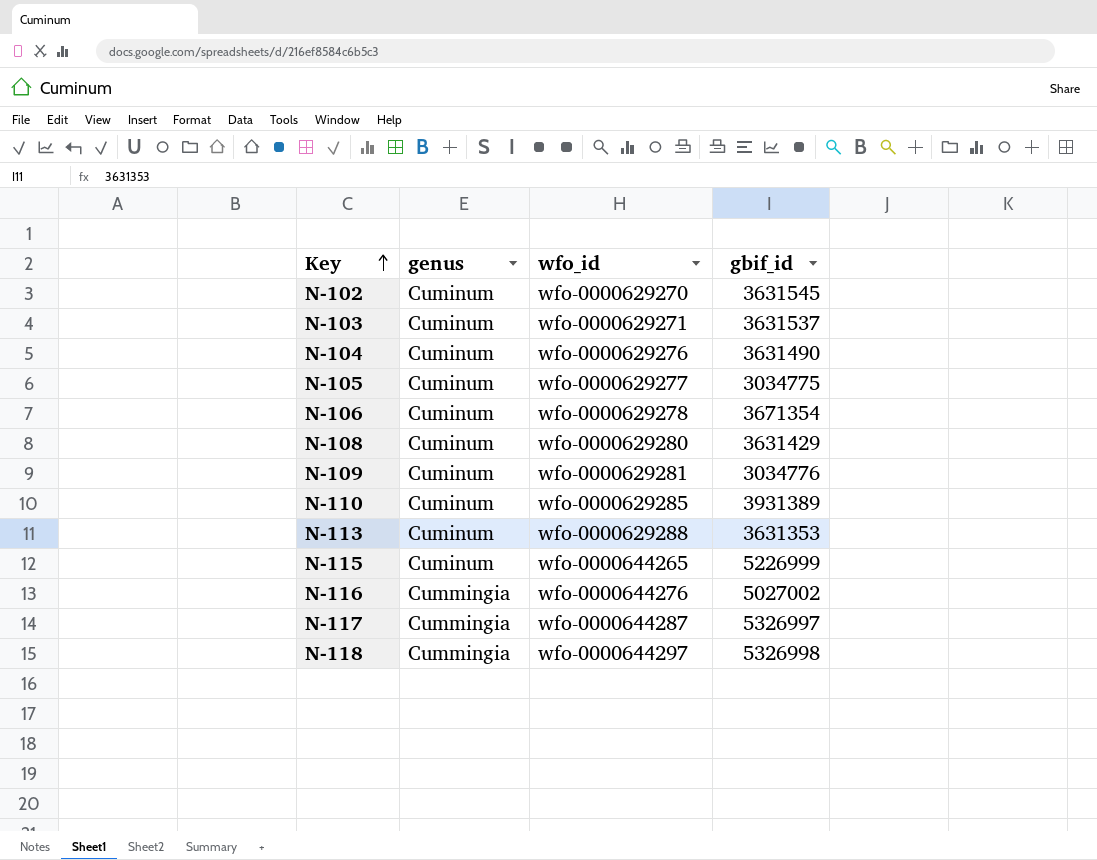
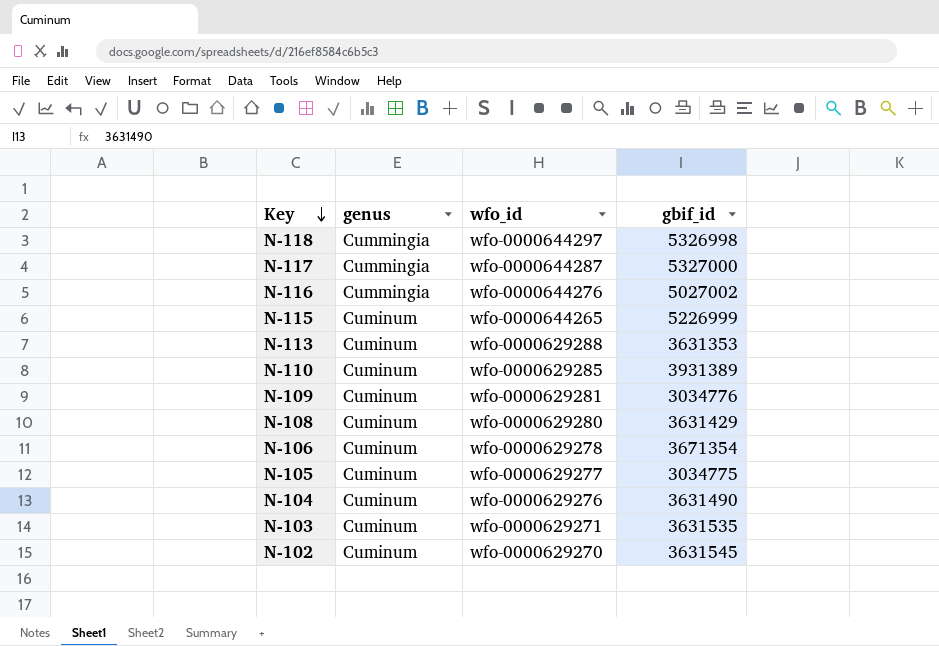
row order: Key ascending -> Key descending
N-117 | gbif_id: 5326997 -> 5327000
N-103 | gbif_id: 3631537 -> 3631535

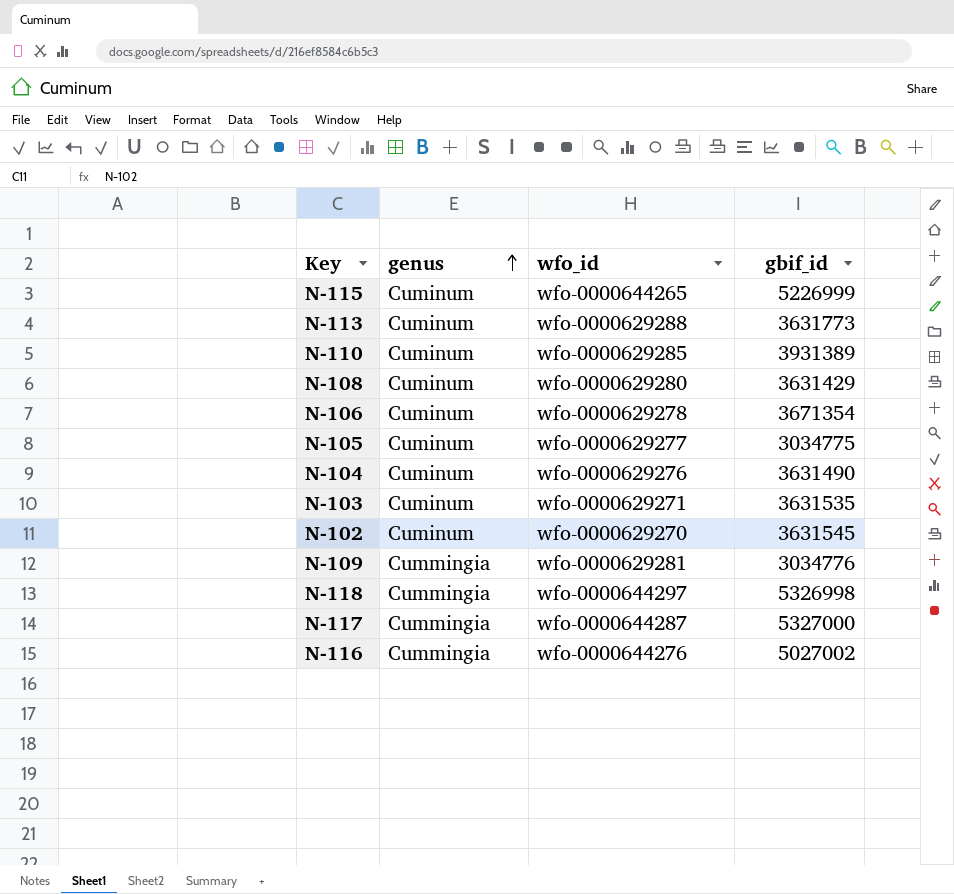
row order: Key descending -> genus ascending
N-113 | gbif_id: 3631353 -> 3631773
N-109 | genus: Cuminum -> Cummingia

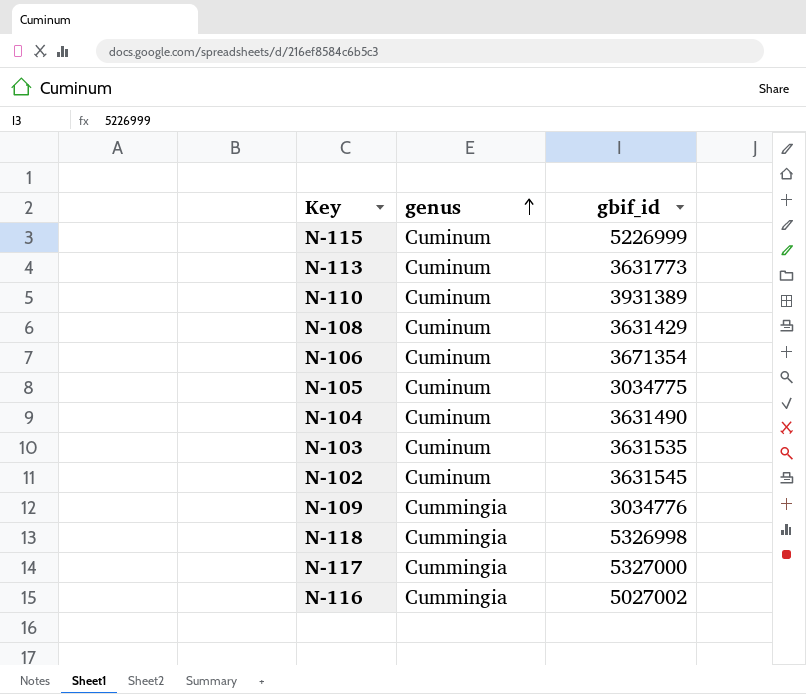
column wfo_id | position: 3 -> none

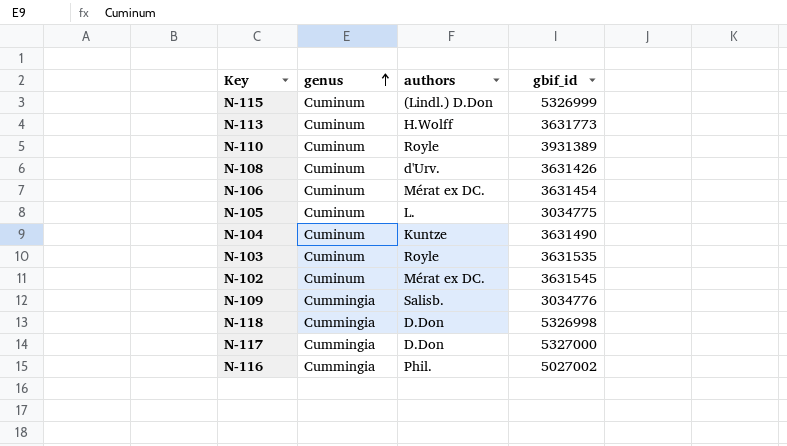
column authors | position: none -> 3
N-115 | gbif_id: 5226999 -> 5326999
N-108 | gbif_id: 3631429 -> 3631426
N-106 | gbif_id: 3671354 -> 3631454

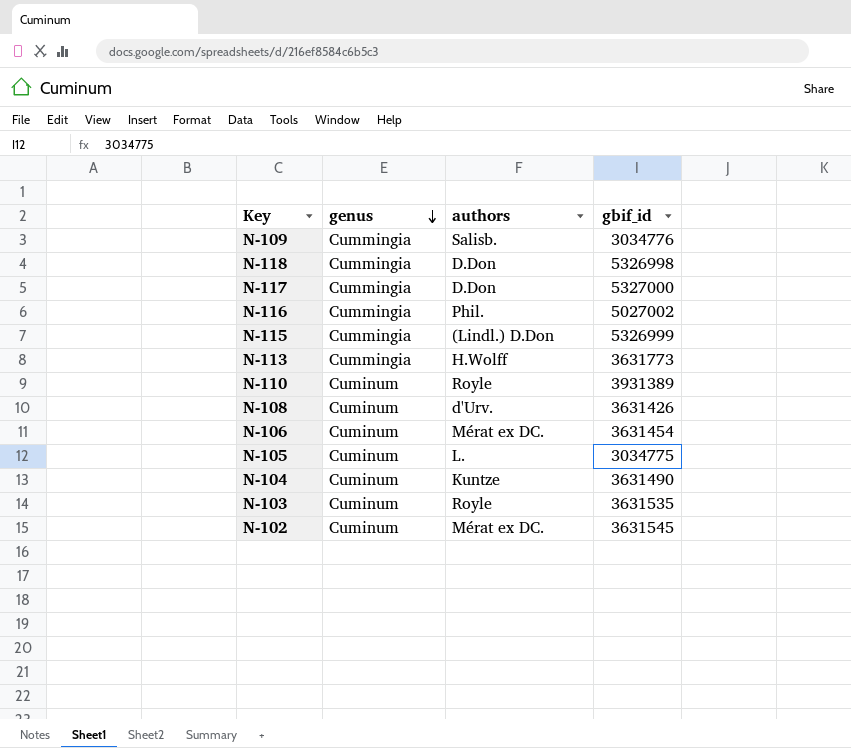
row order: genus ascending -> genus descending
N-115 | genus: Cuminum -> Cummingia
N-113 | genus: Cuminum -> Cummingia

